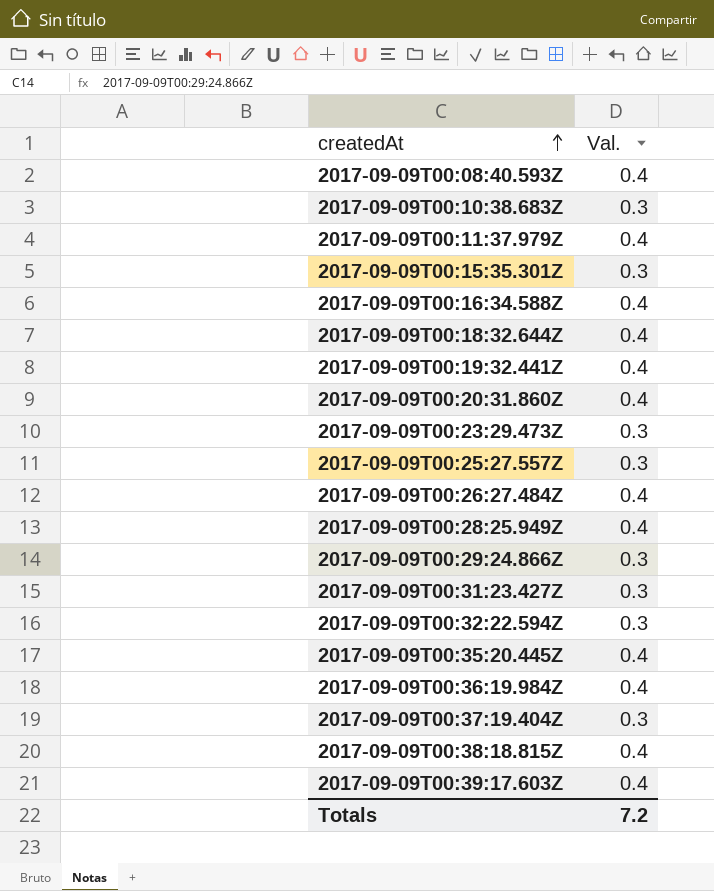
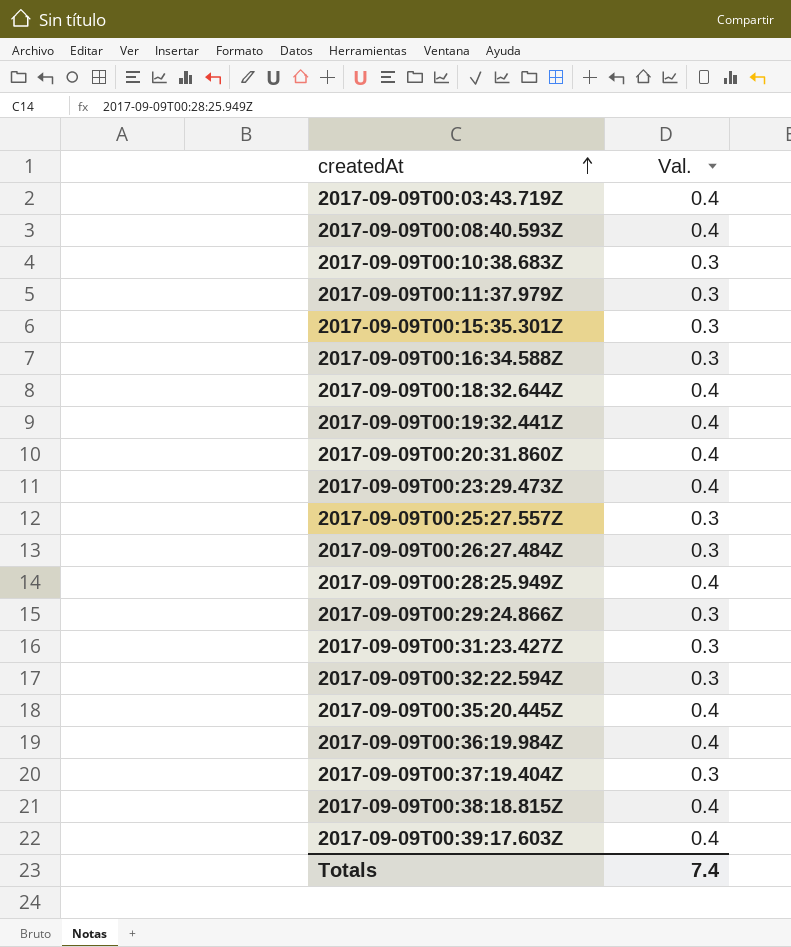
row 2017-09-09T00:03:43.719Z: none -> 0.4
2017-09-09T00:11:37.979Z | Val.: 0.4 -> 0.3
2017-09-09T00:16:34.588Z | Val.: 0.4 -> 0.3
2017-09-09T00:23:29.473Z | Val.: 0.3 -> 0.4
2017-09-09T00:26:27.484Z | Val.: 0.4 -> 0.3
Totals | Val.: 7.2 -> 7.4

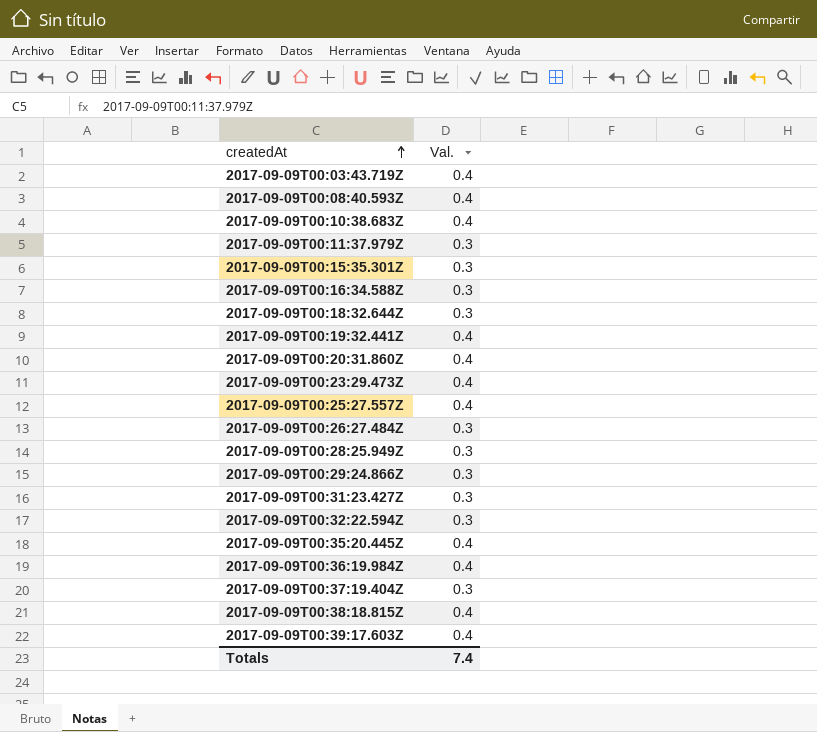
2017-09-09T00:10:38.683Z | Val.: 0.3 -> 0.4
2017-09-09T00:18:32.644Z | Val.: 0.4 -> 0.3
2017-09-09T00:25:27.557Z | Val.: 0.3 -> 0.4
2017-09-09T00:28:25.949Z | Val.: 0.4 -> 0.3

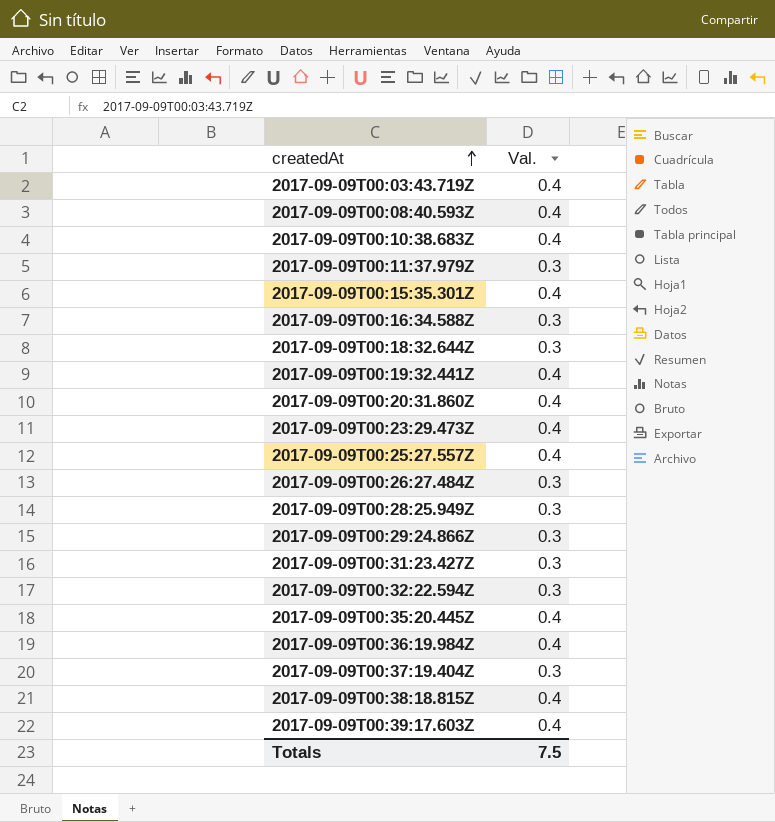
2017-09-09T00:15:35.301Z | Val.: 0.3 -> 0.4
Totals | Val.: 7.4 -> 7.5

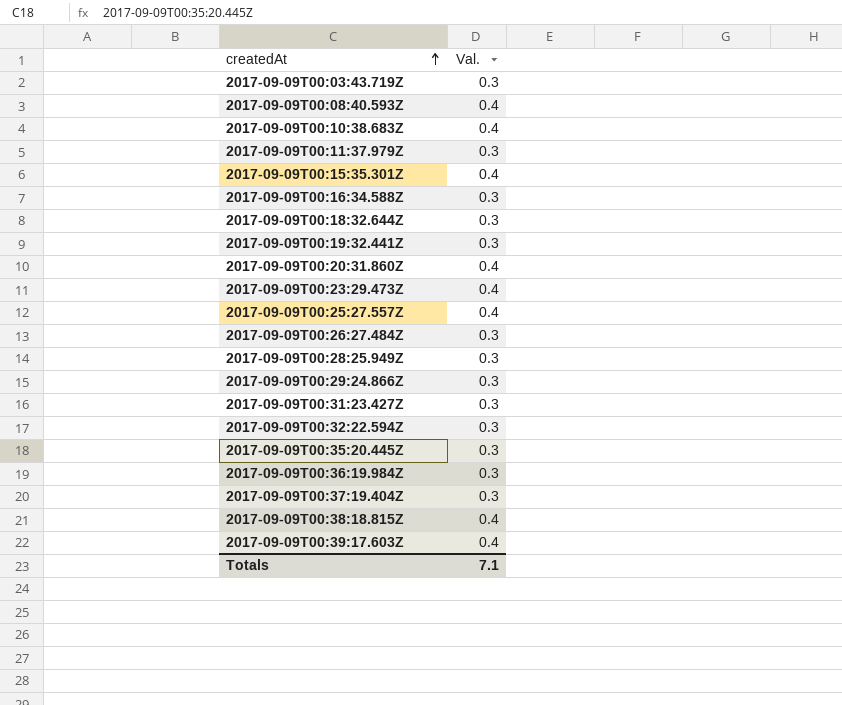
2017-09-09T00:03:43.719Z | Val.: 0.4 -> 0.3
2017-09-09T00:19:32.441Z | Val.: 0.4 -> 0.3
2017-09-09T00:35:20.445Z | Val.: 0.4 -> 0.3
2017-09-09T00:36:19.984Z | Val.: 0.4 -> 0.3
Totals | Val.: 7.5 -> 7.1

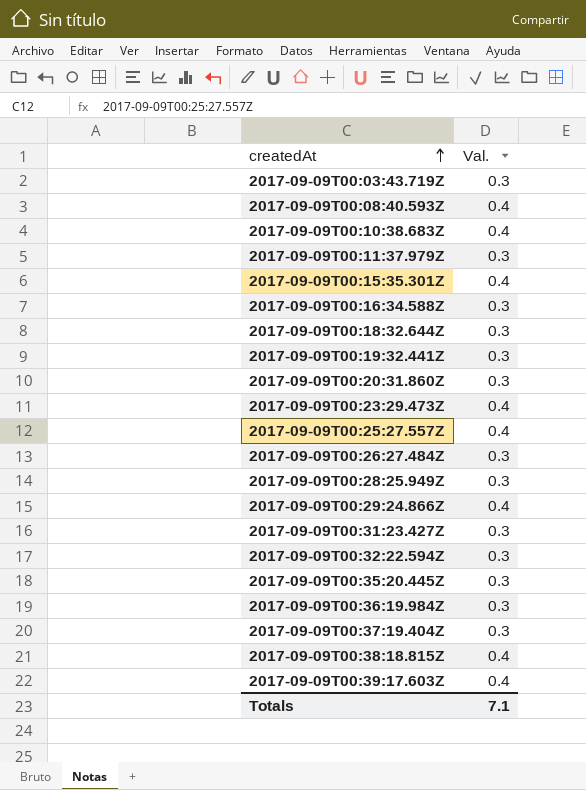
2017-09-09T00:20:31.860Z | Val.: 0.4 -> 0.3
2017-09-09T00:29:24.866Z | Val.: 0.3 -> 0.4

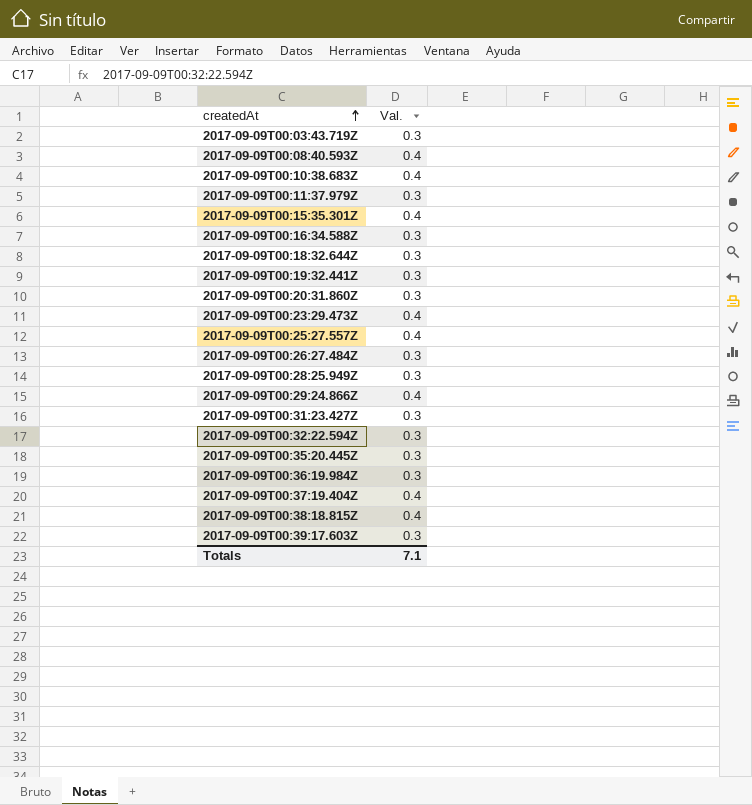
2017-09-09T00:37:19.404Z | Val.: 0.3 -> 0.4
2017-09-09T00:39:17.603Z | Val.: 0.4 -> 0.3

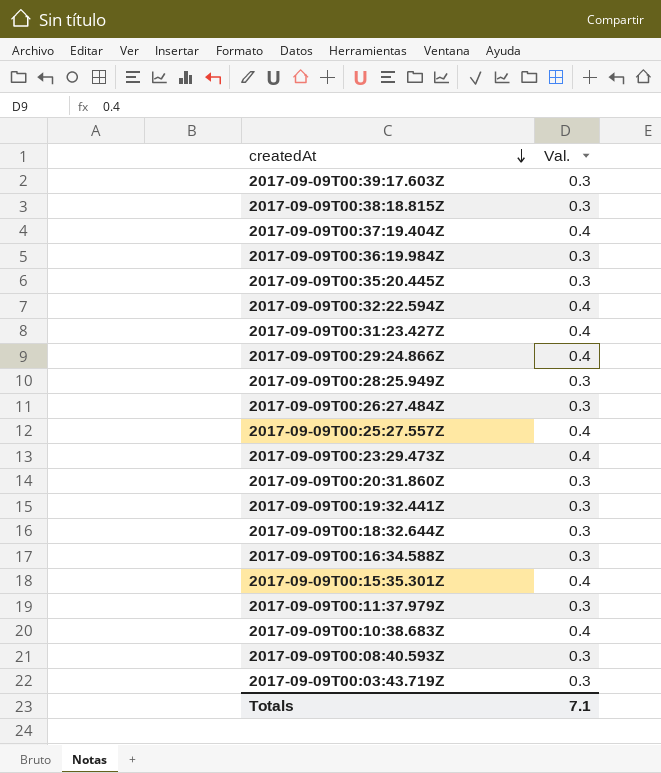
row order: createdAt ascending -> createdAt descending
2017-09-09T00:38:18.815Z | Val.: 0.4 -> 0.3
2017-09-09T00:32:22.594Z | Val.: 0.3 -> 0.4
2017-09-09T00:31:23.427Z | Val.: 0.3 -> 0.4
2017-09-09T00:08:40.593Z | Val.: 0.4 -> 0.3

